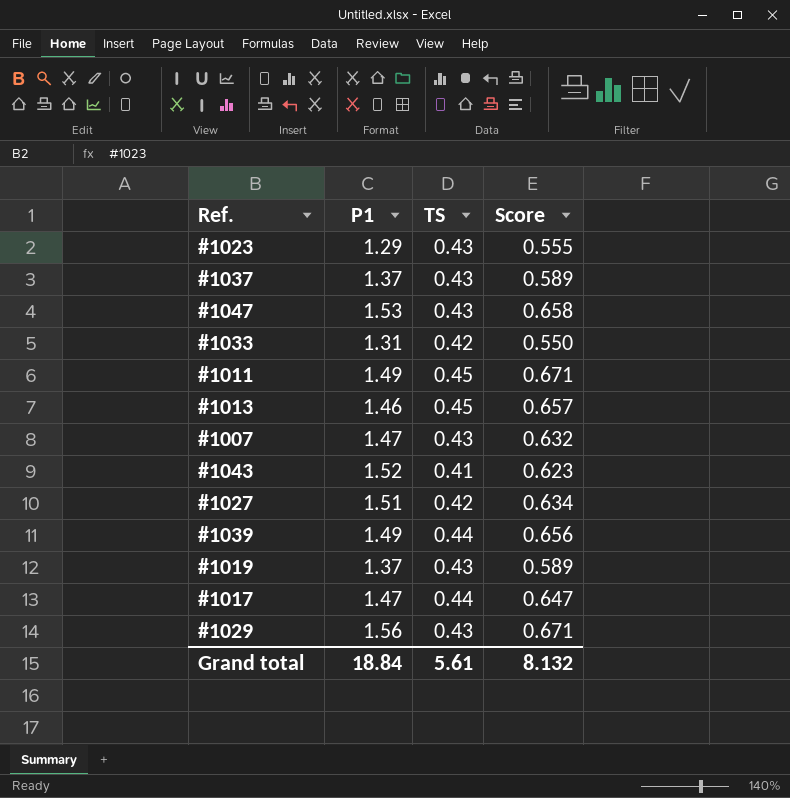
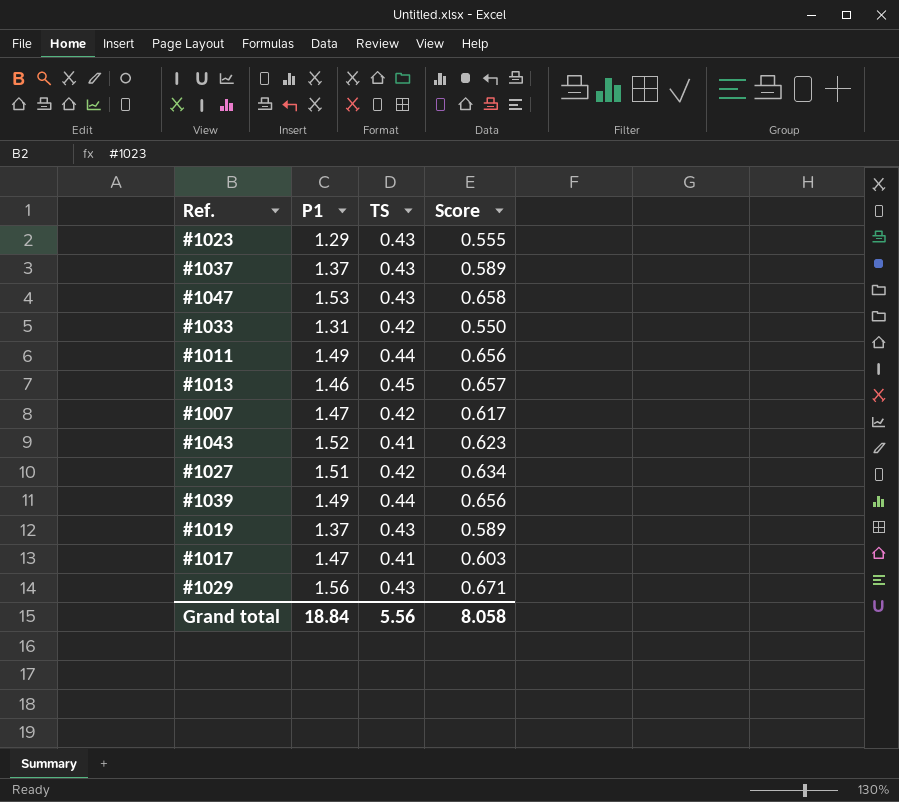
#1011 | TS: 0.45 -> 0.44
#1011 | Score: 0.671 -> 0.656
#1007 | TS: 0.43 -> 0.42
#1007 | Score: 0.632 -> 0.617
#1017 | TS: 0.44 -> 0.41
#1017 | Score: 0.647 -> 0.603
Grand total | TS: 5.61 -> 5.56
Grand total | Score: 8.132 -> 8.058

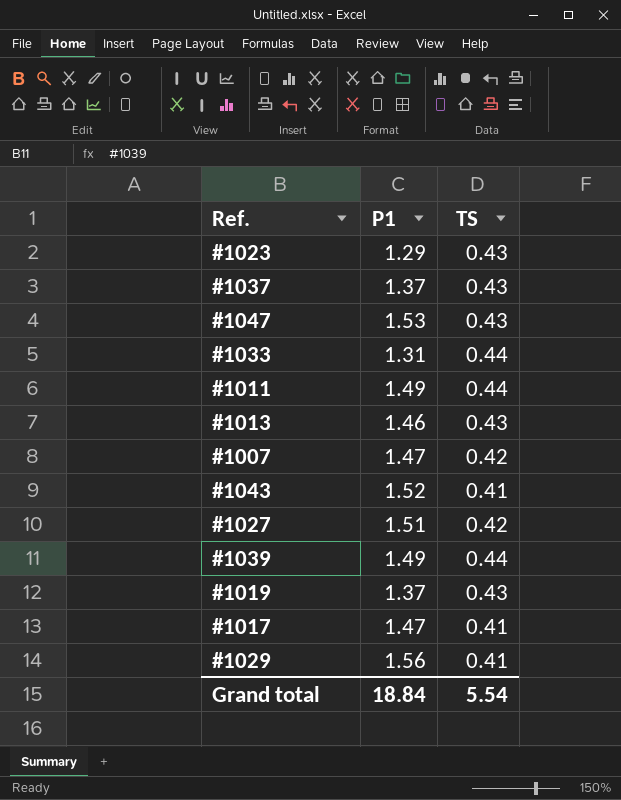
column Score | formula: [P1] * [TS] -> none
#1033 | TS: 0.42 -> 0.44
#1013 | TS: 0.45 -> 0.43
#1029 | TS: 0.43 -> 0.41
Grand total | TS: 5.56 -> 5.54

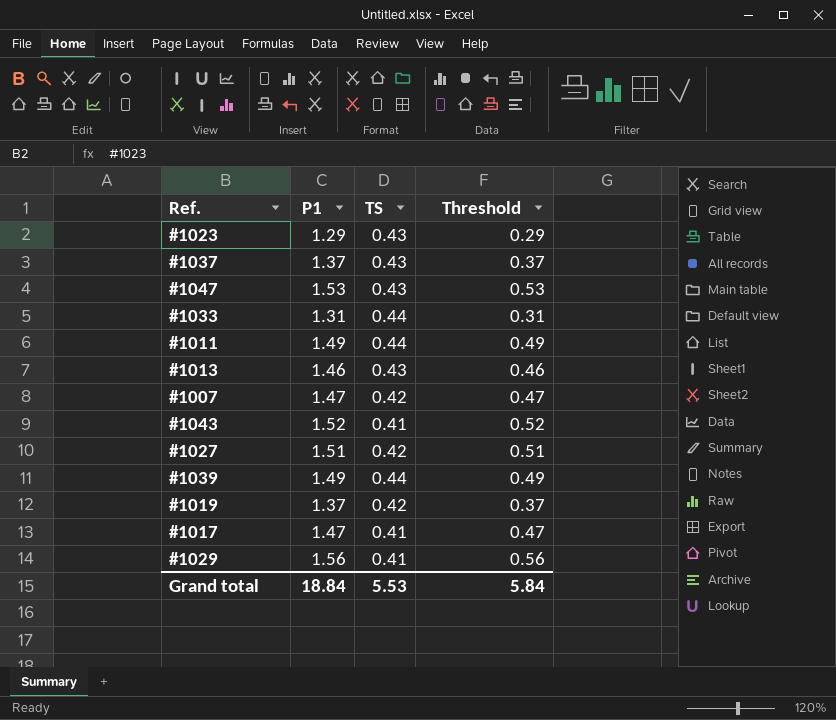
column Threshold | formula: none -> [P1] - 1
#1019 | TS: 0.43 -> 0.42
Grand total | TS: 5.54 -> 5.53

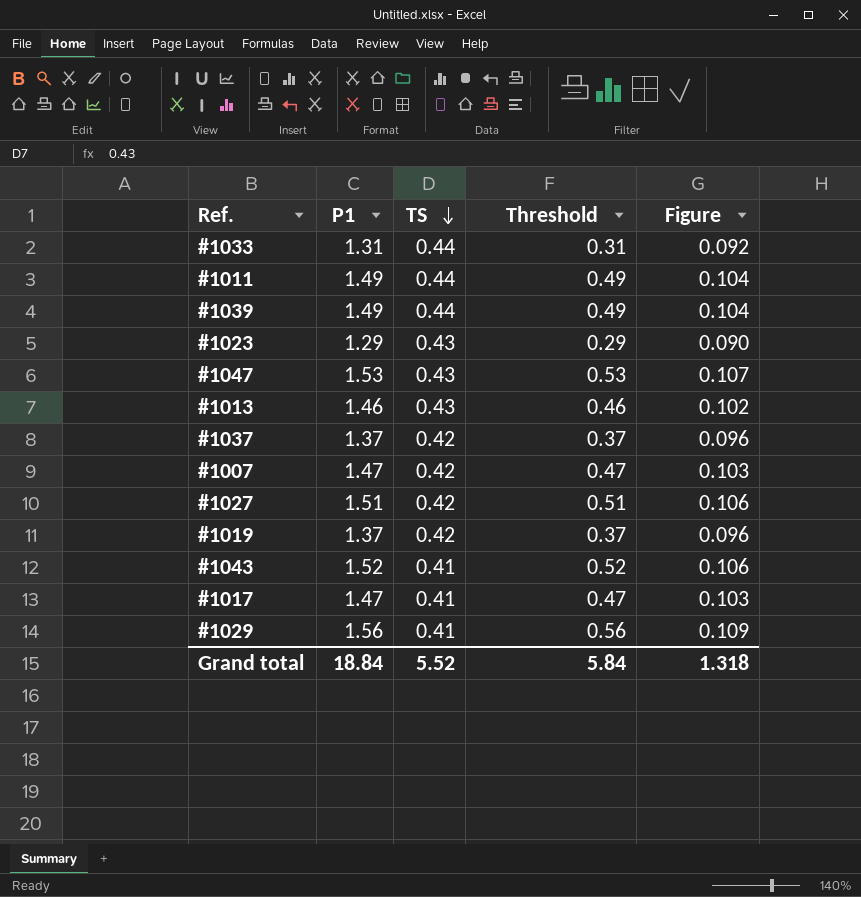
row order: none -> TS descending
column Figure | formula: none -> [P1] * 0.07
#1037 | TS: 0.43 -> 0.42
Grand total | TS: 5.53 -> 5.52

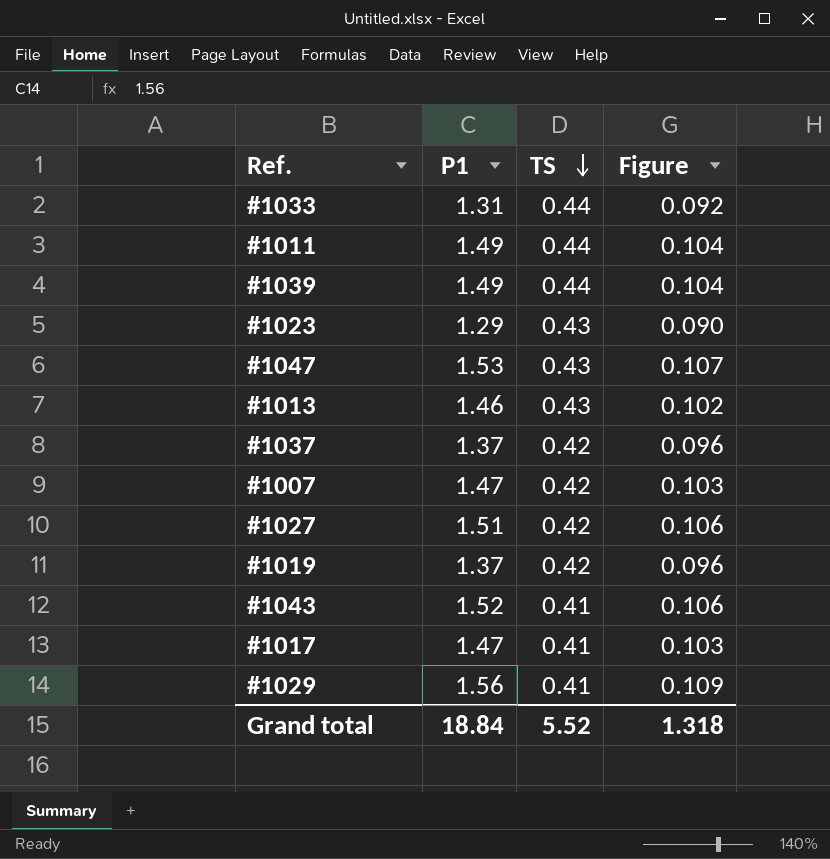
column Threshold | formula: [P1] - 1 -> none

